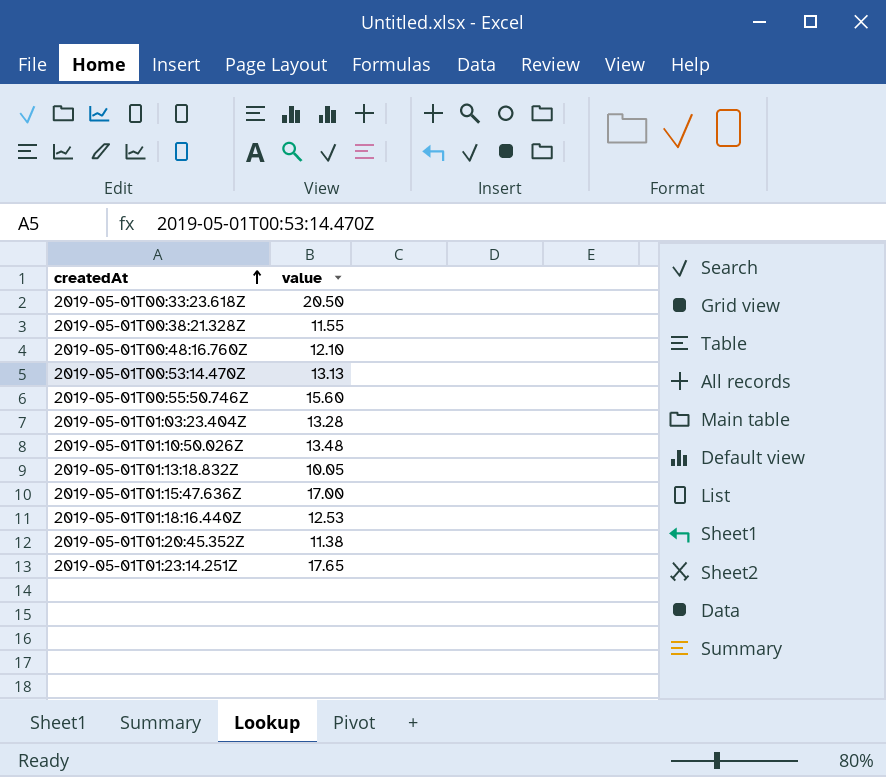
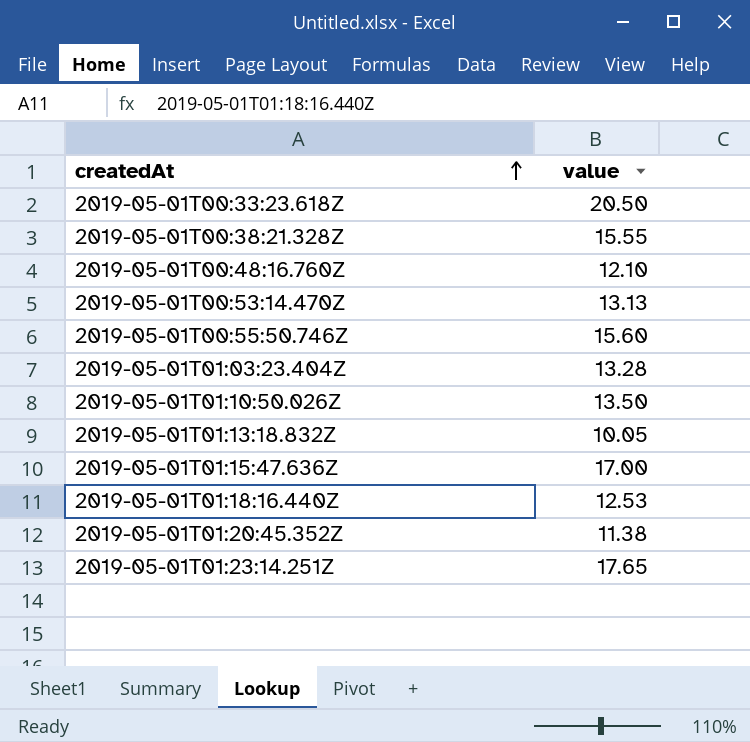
2019-05-01T00:38:21.328Z | value: 11.55 -> 15.55
2019-05-01T01:10:50.026Z | value: 13.48 -> 13.50

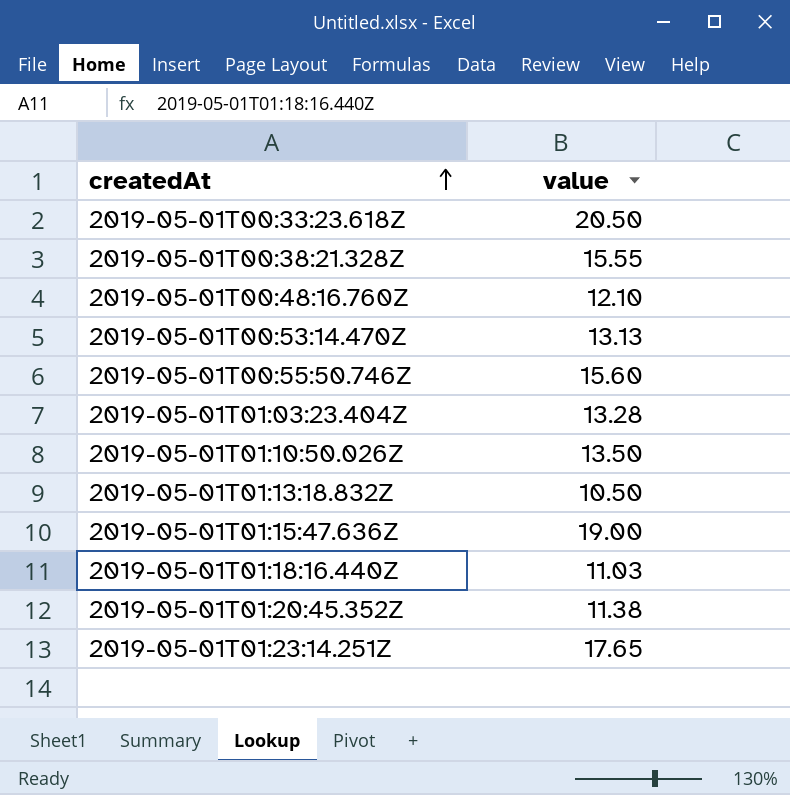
2019-05-01T01:13:18.832Z | value: 10.05 -> 10.50
2019-05-01T01:15:47.636Z | value: 17.00 -> 19.00
2019-05-01T01:18:16.440Z | value: 12.53 -> 11.03

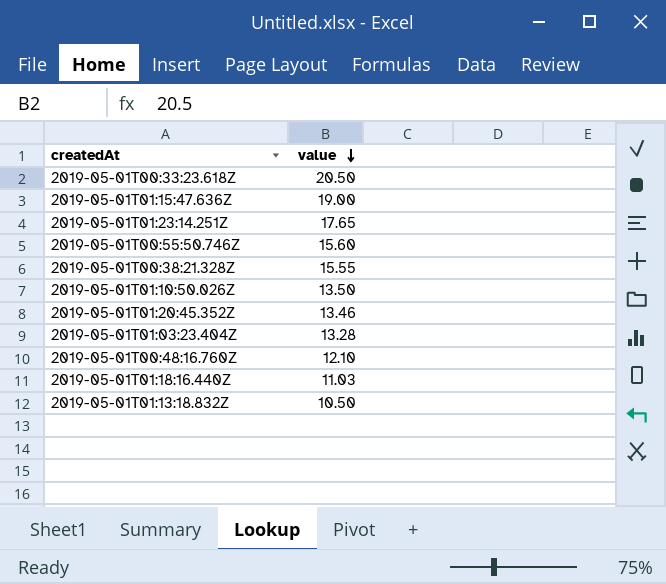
row order: createdAt ascending -> value descending
row 2019-05-01T00:53:14.470Z: 13.13 -> none
2019-05-01T01:20:45.352Z | value: 11.38 -> 13.46

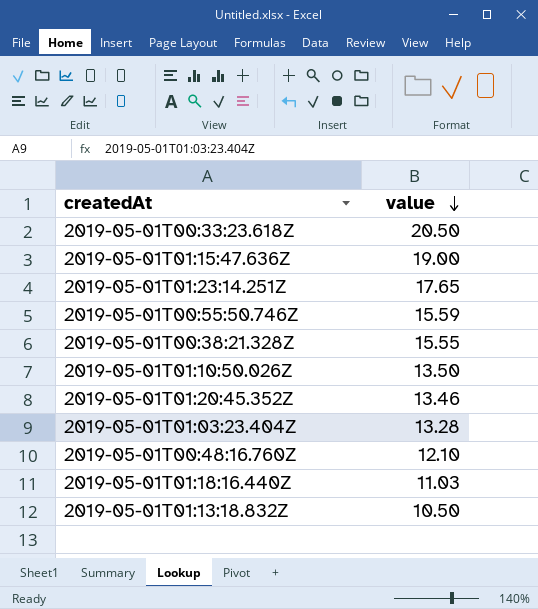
2019-05-01T00:55:50.746Z | value: 15.60 -> 15.59

